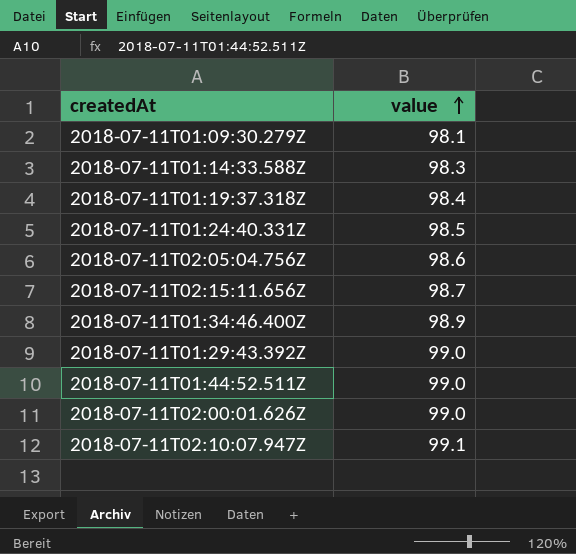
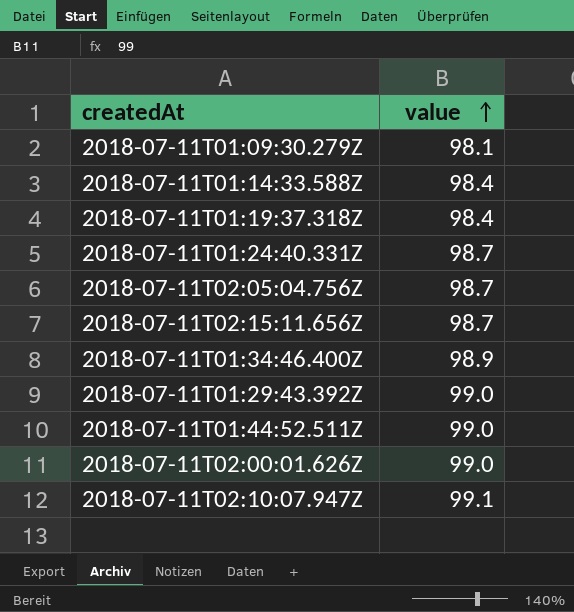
2018-07-11T01:14:33.588Z | value: 98.3 -> 98.4
2018-07-11T01:24:40.331Z | value: 98.5 -> 98.7
2018-07-11T02:05:04.756Z | value: 98.6 -> 98.7

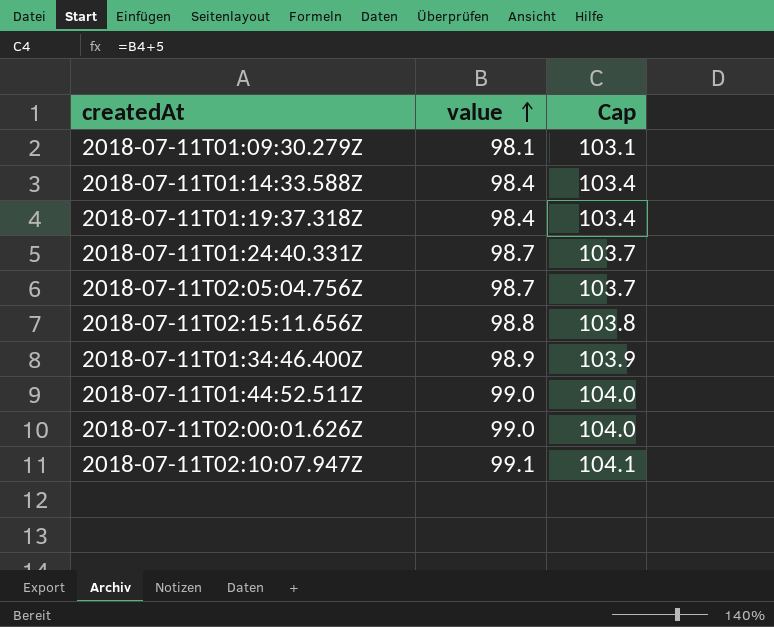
column Cap | formula: none -> [value] + 5
row 2018-07-11T01:29:43.392Z: 99.0 -> none
2018-07-11T02:15:11.656Z | value: 98.7 -> 98.8

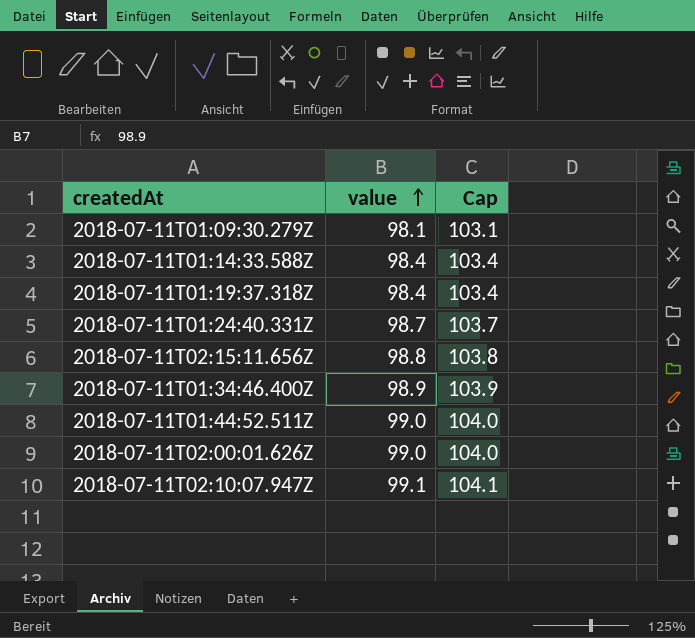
row 2018-07-11T02:05:04.756Z: 98.7 | 103.7 -> none

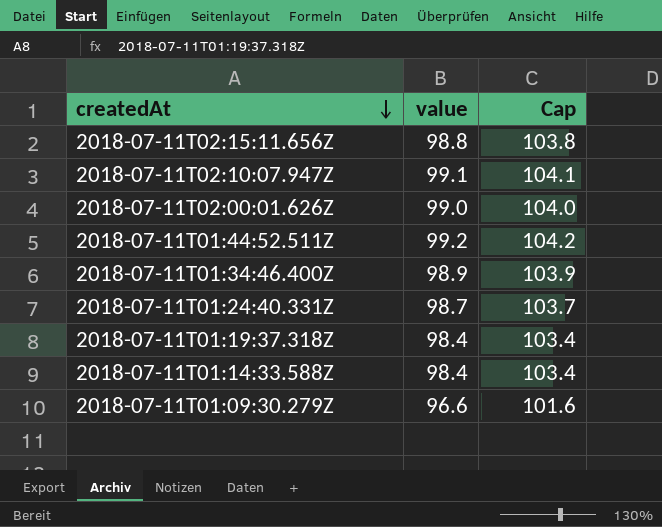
row order: value ascending -> createdAt descending
2018-07-11T01:44:52.511Z | value: 99.0 -> 99.2
2018-07-11T01:44:52.511Z | Cap: 104.0 -> 104.2
2018-07-11T01:09:30.279Z | value: 98.1 -> 96.6
2018-07-11T01:09:30.279Z | Cap: 103.1 -> 101.6

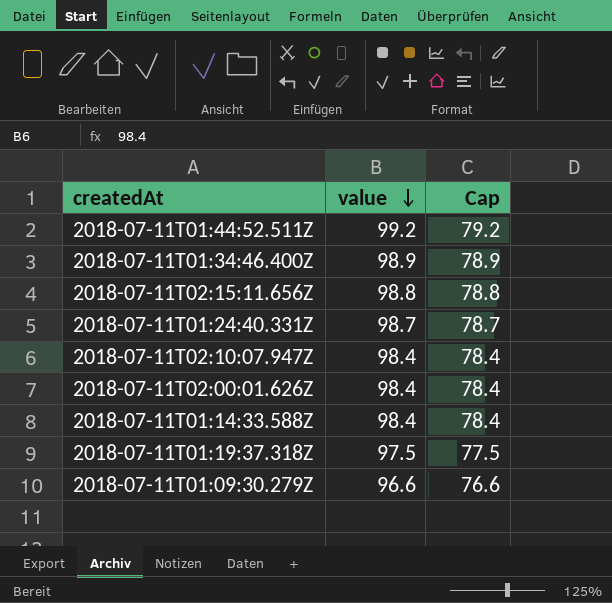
row order: createdAt descending -> value descending
column Cap | formula: [value] + 5 -> [value] - 20
2018-07-11T02:10:07.947Z | value: 99.1 -> 98.4
2018-07-11T02:00:01.626Z | value: 99.0 -> 98.4
2018-07-11T01:19:37.318Z | value: 98.4 -> 97.5

